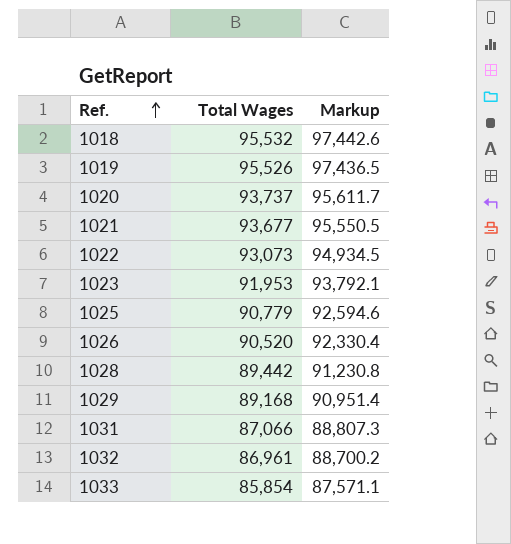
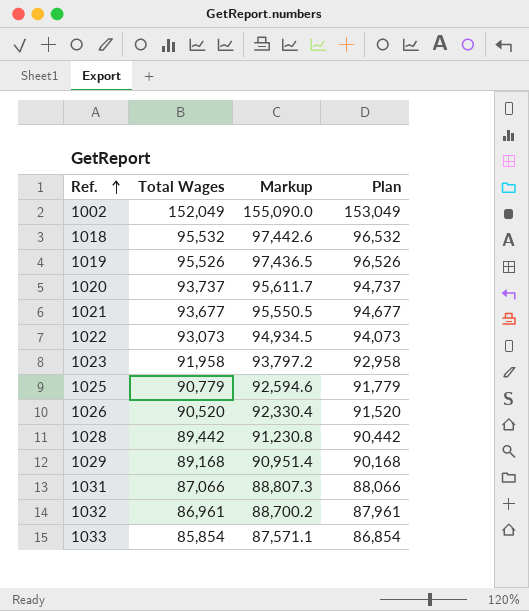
column Plan | formula: none -> [Total Wages] + 1000
row 1002: none -> 152,049 | 155,090.0 | 153,049
1023 | Total Wages: 91,953 -> 91,958
1023 | Markup: 93,792.1 -> 93,797.2

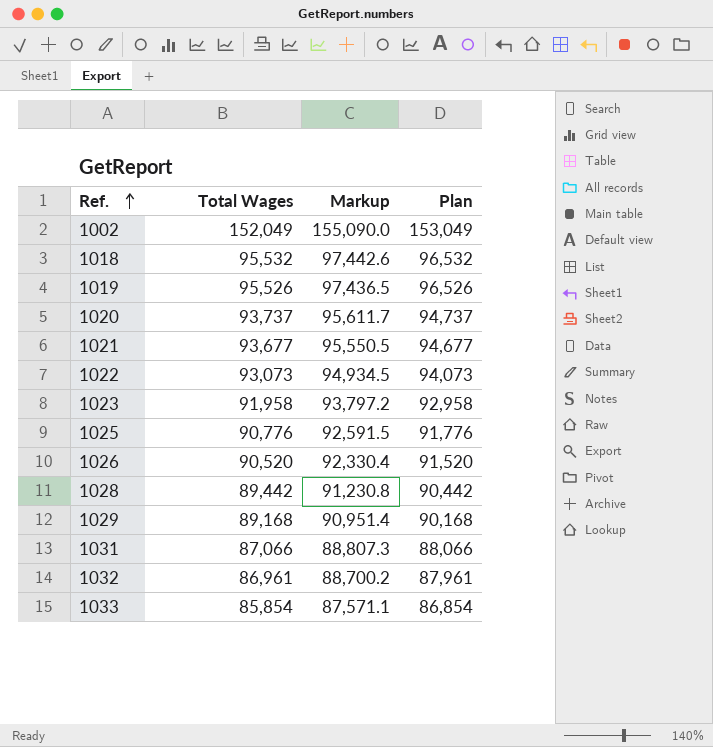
1025 | Total Wages: 90,779 -> 90,776
1025 | Markup: 92,594.6 -> 92,591.5
1025 | Plan: 91,779 -> 91,776

